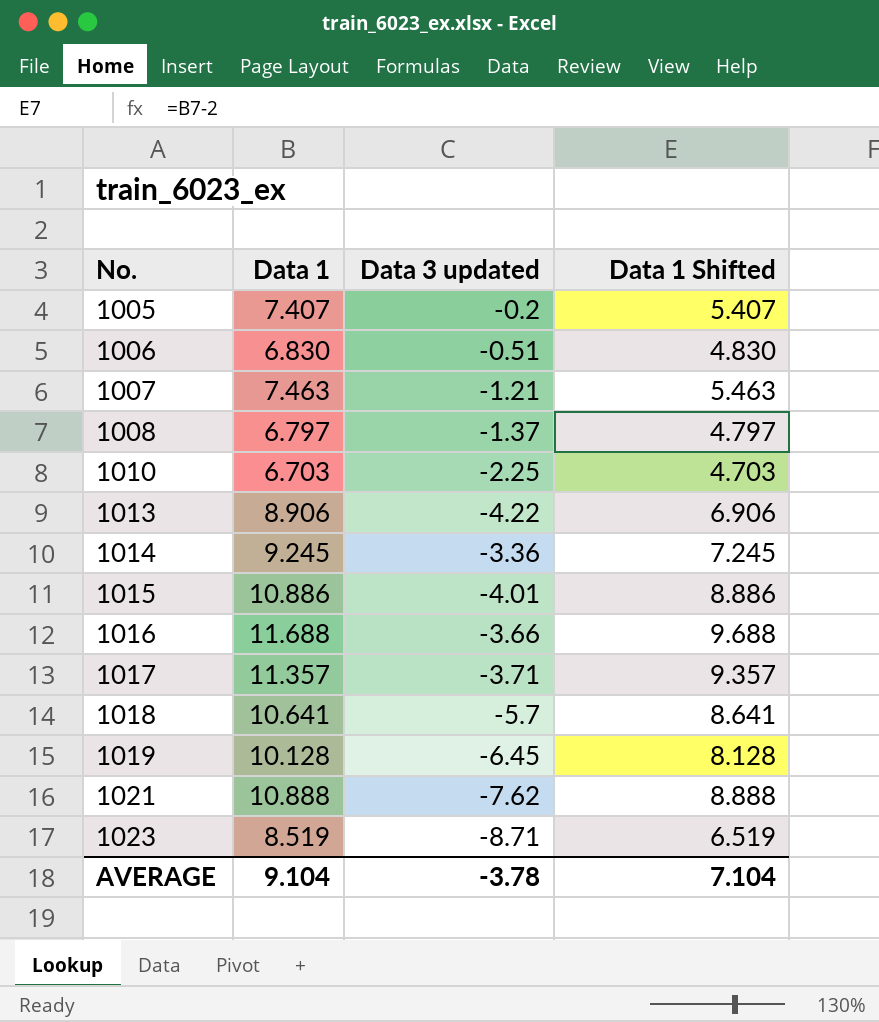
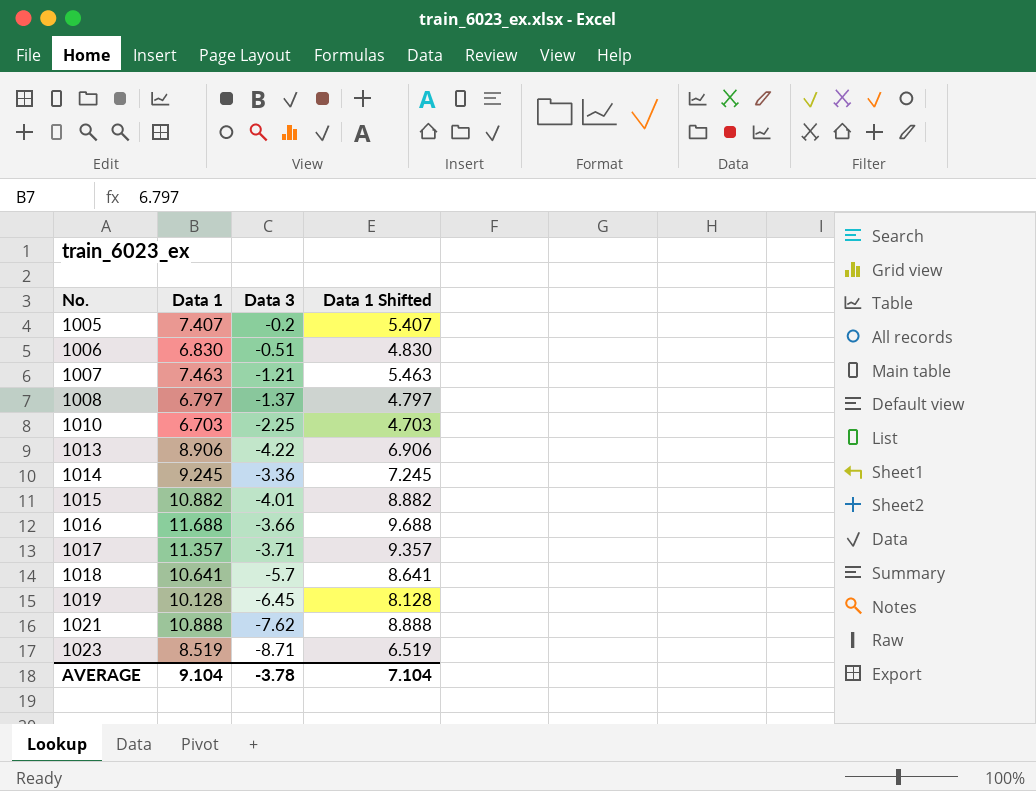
column name: Data 3 updated -> Data 3
1015 | Data 1: 10.886 -> 10.882
1015 | Data 1 Shifted: 8.886 -> 8.882

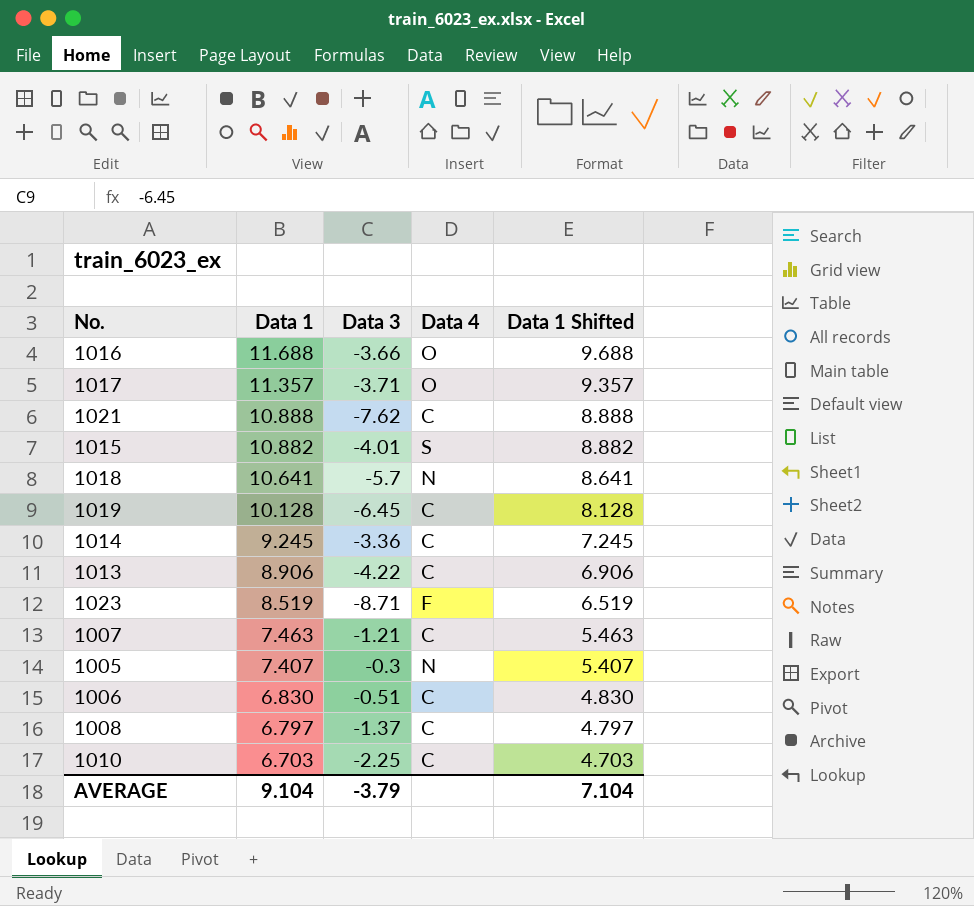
row order: No. ascending -> Data 1 descending
column Data 4 | position: none -> 4
1005 | Data 3: -0.2 -> -0.3
AVERAGE | Data 3: -3.78 -> -3.79

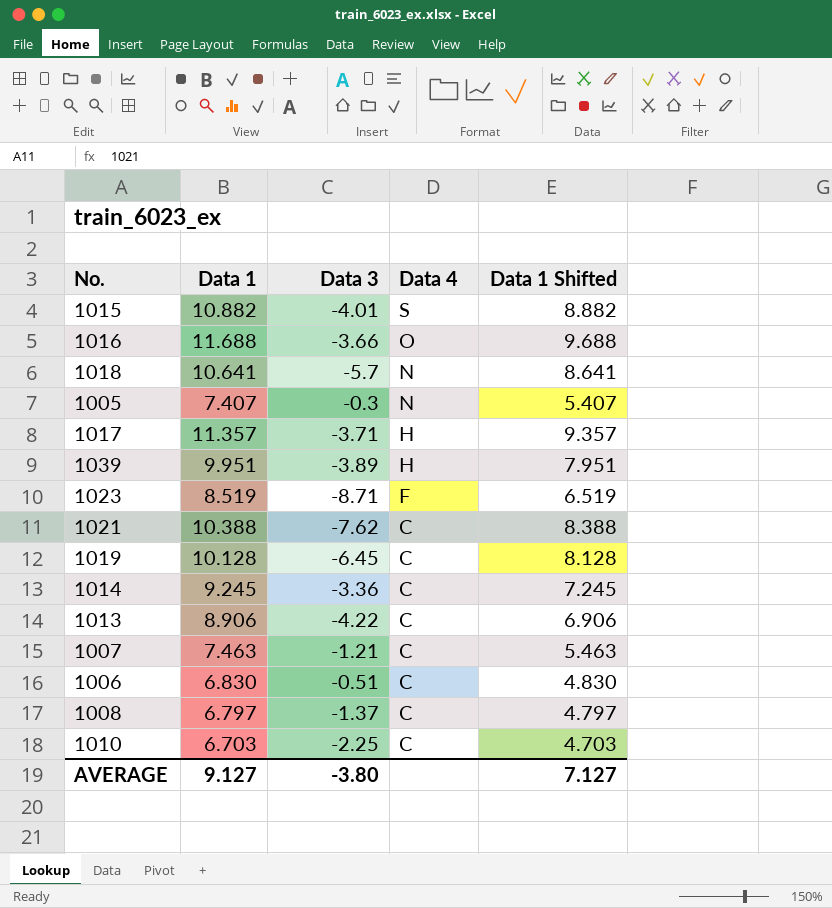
row order: Data 1 descending -> Data 4 descending
1017 | Data 4: O -> H
row 1039: none -> 9.951 | -3.89 | H | 7.951
1021 | Data 1: 10.888 -> 10.388
1021 | Data 1 Shifted: 8.888 -> 8.388
AVERAGE | Data 1: 9.104 -> 9.127
AVERAGE | Data 3: -3.79 -> -3.80
AVERAGE | Data 1 Shifted: 7.104 -> 7.127

